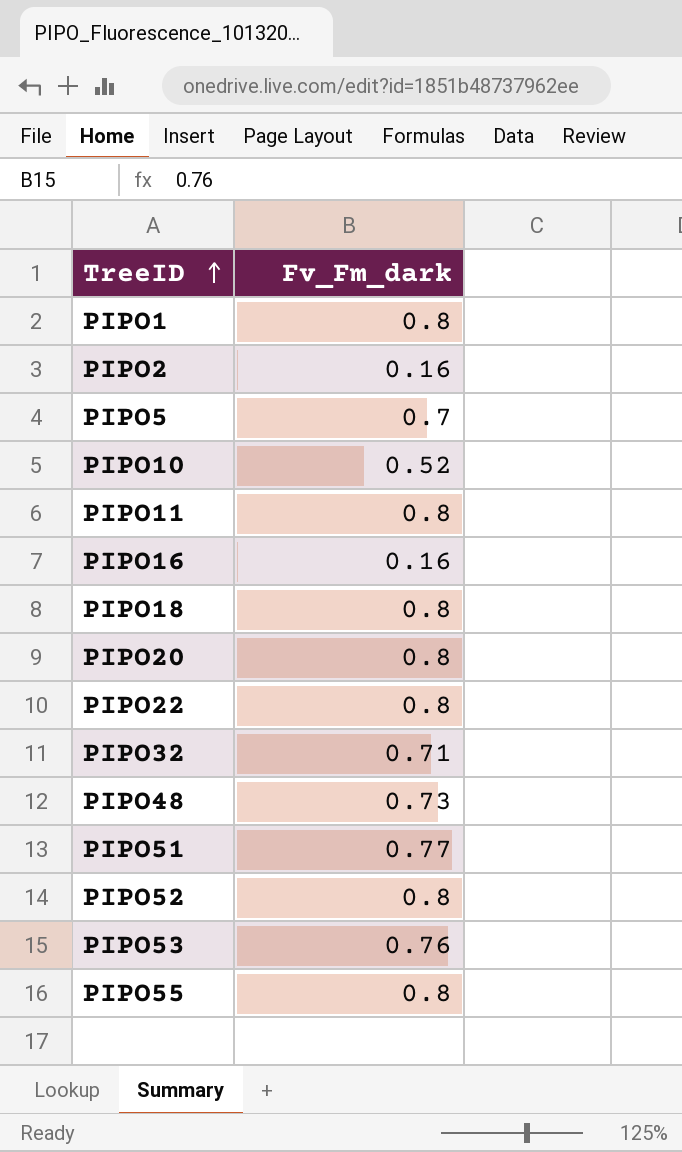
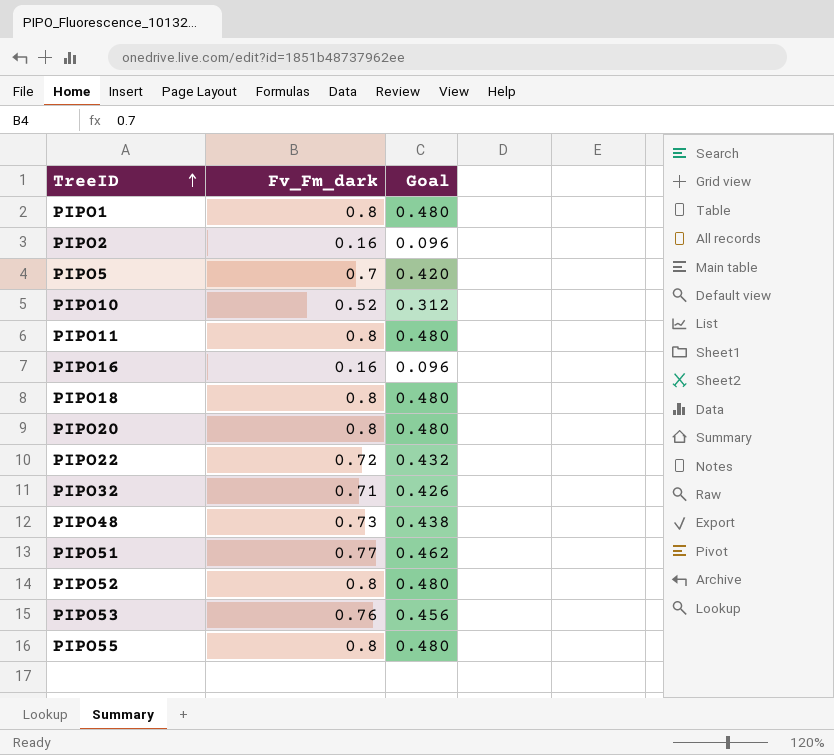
column Goal | formula: none -> [Fv_Fm_dark] * 0.6
PIPO22 | Fv_Fm_dark: 0.8 -> 0.72

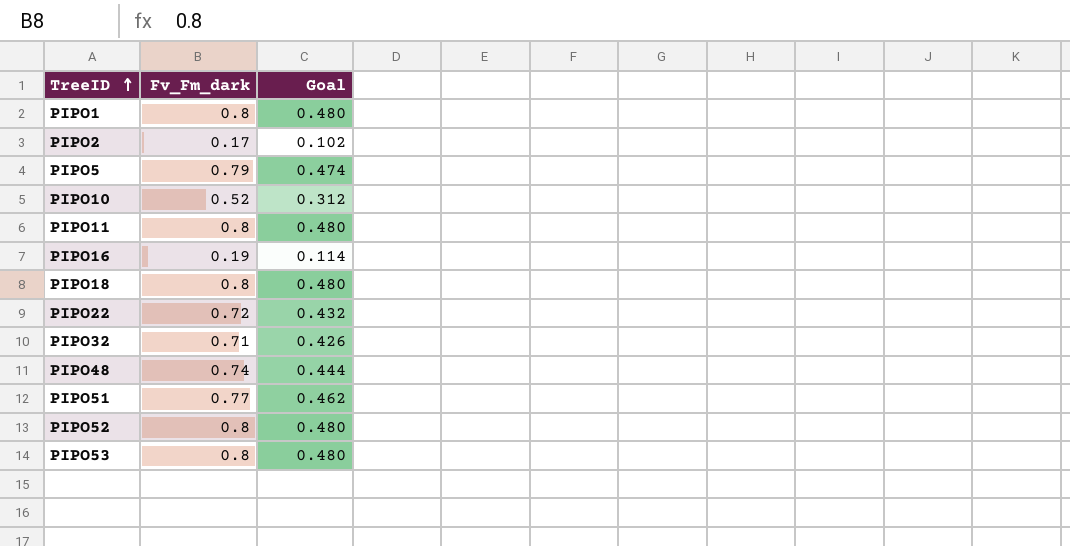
row PIPO20: 0.8 | 0.480 -> none
row PIPO55: 0.8 | 0.480 -> none
PIPO2 | Fv_Fm_dark: 0.16 -> 0.17
PIPO2 | Goal: 0.096 -> 0.102
PIPO5 | Fv_Fm_dark: 0.7 -> 0.79
PIPO5 | Goal: 0.420 -> 0.474
PIPO16 | Fv_Fm_dark: 0.16 -> 0.19
PIPO16 | Goal: 0.096 -> 0.114
PIPO48 | Fv_Fm_dark: 0.73 -> 0.74
PIPO48 | Goal: 0.438 -> 0.444
PIPO53 | Fv_Fm_dark: 0.76 -> 0.8
PIPO53 | Goal: 0.456 -> 0.480

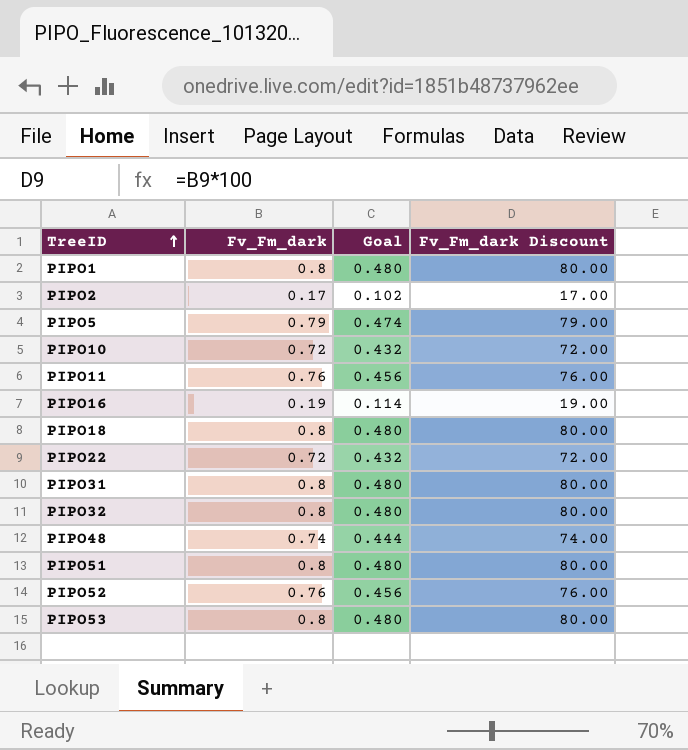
column Fv_Fm_dark Discount | formula: none -> [Fv_Fm_dark] * 100
PIPO10 | Fv_Fm_dark: 0.52 -> 0.72
PIPO10 | Goal: 0.312 -> 0.432
PIPO11 | Fv_Fm_dark: 0.8 -> 0.76
PIPO11 | Goal: 0.480 -> 0.456
row PIPO31: none -> 0.8 | 0.480 | 80.00
PIPO32 | Fv_Fm_dark: 0.71 -> 0.8
PIPO32 | Goal: 0.426 -> 0.480
PIPO51 | Fv_Fm_dark: 0.77 -> 0.8
PIPO51 | Goal: 0.462 -> 0.480
PIPO52 | Fv_Fm_dark: 0.8 -> 0.76
PIPO52 | Goal: 0.480 -> 0.456

